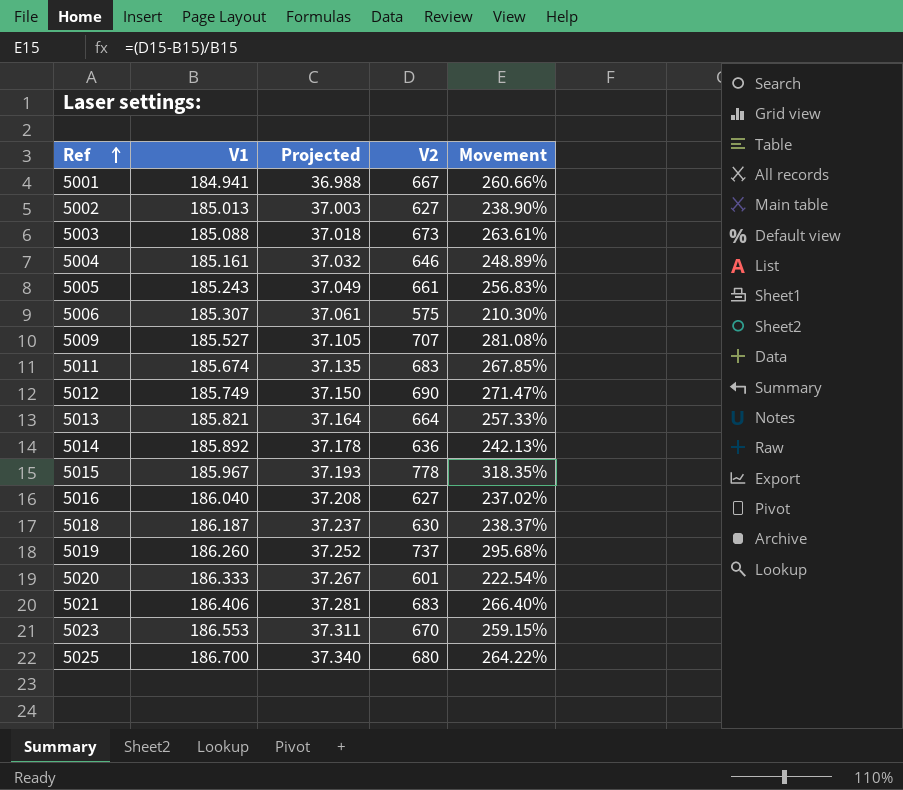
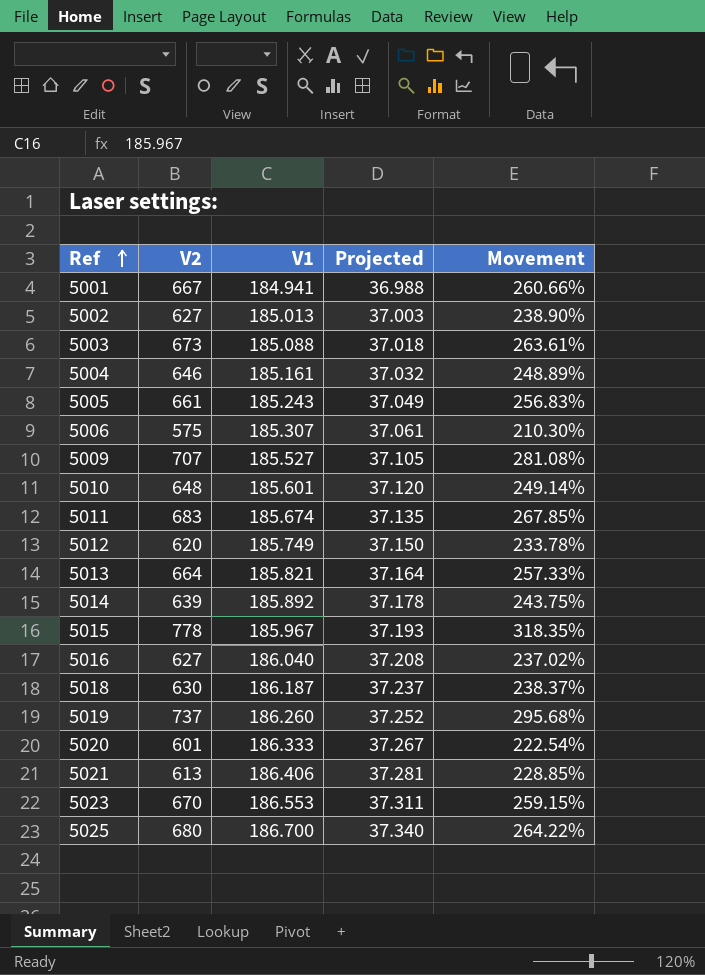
column V2 | position: 4 -> 2
row 5010: none -> 648 | 185.601 | 37.120 | 249.14%
5012 | V2: 690 -> 620
5012 | Movement: 271.47% -> 233.78%
5014 | V2: 636 -> 639
5014 | Movement: 242.13% -> 243.75%
5021 | V2: 683 -> 613
5021 | Movement: 266.40% -> 228.85%

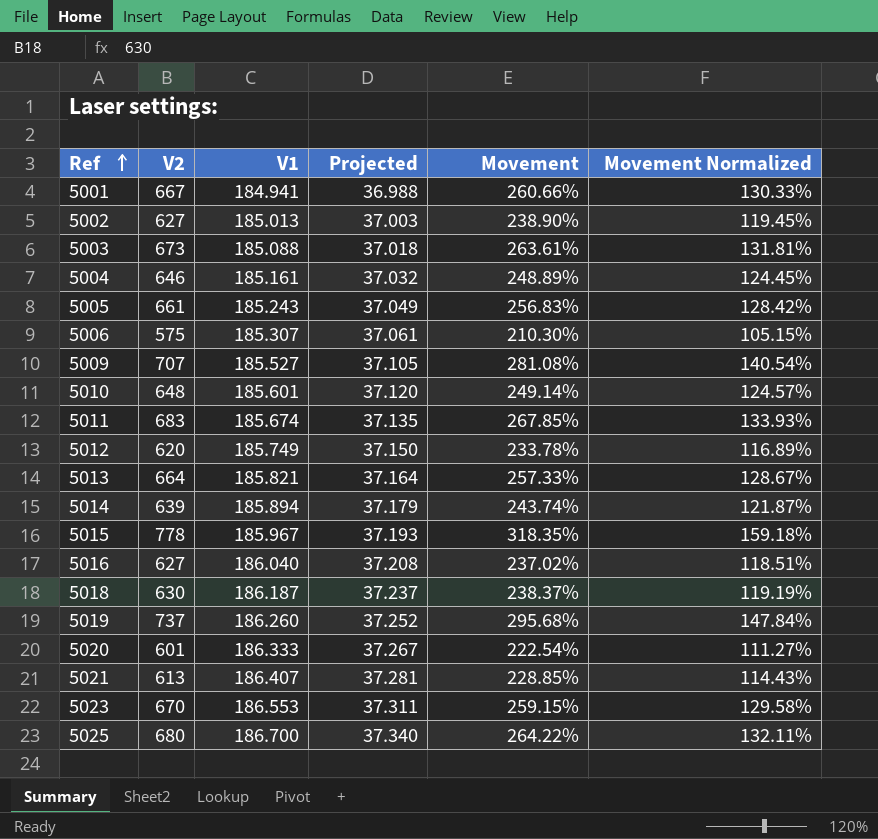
column Movement Normalized | formula: none -> [Movement] * 0.5
5014 | V1: 185.892 -> 185.894
5014 | Projected: 37.178 -> 37.179
5014 | Movement: 243.75% -> 243.74%
5021 | V1: 186.406 -> 186.407

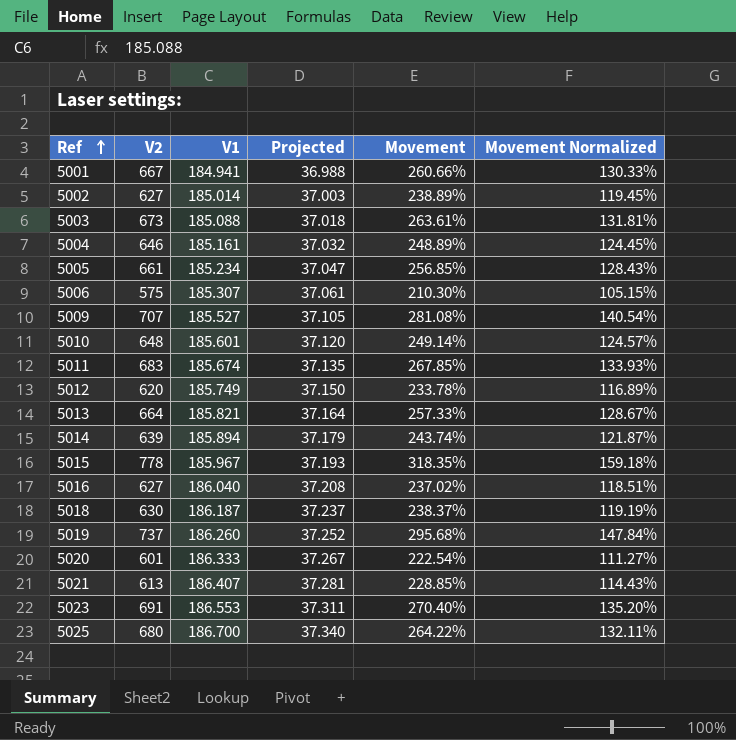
5002 | V1: 185.013 -> 185.014
5002 | Movement: 238.90% -> 238.89%
5005 | V1: 185.243 -> 185.234
5005 | Projected: 37.049 -> 37.047
5005 | Movement: 256.83% -> 256.85%
5005 | Movement Normalized: 128.42% -> 128.43%
5023 | V2: 670 -> 691
5023 | Movement: 259.15% -> 270.40%
5023 | Movement Normalized: 129.58% -> 135.20%

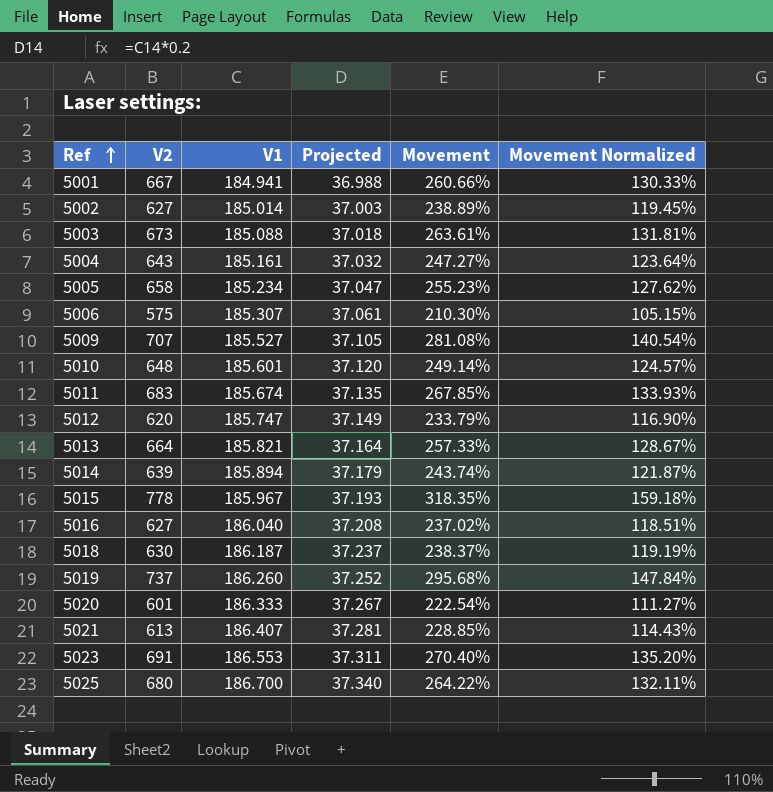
5004 | V2: 646 -> 643
5004 | Movement: 248.89% -> 247.27%
5004 | Movement Normalized: 124.45% -> 123.64%
5005 | V2: 661 -> 658
5005 | Movement: 256.85% -> 255.23%
5005 | Movement Normalized: 128.43% -> 127.62%
5012 | V1: 185.749 -> 185.747
5012 | Projected: 37.150 -> 37.149
5012 | Movement: 233.78% -> 233.79%
5012 | Movement Normalized: 116.89% -> 116.90%

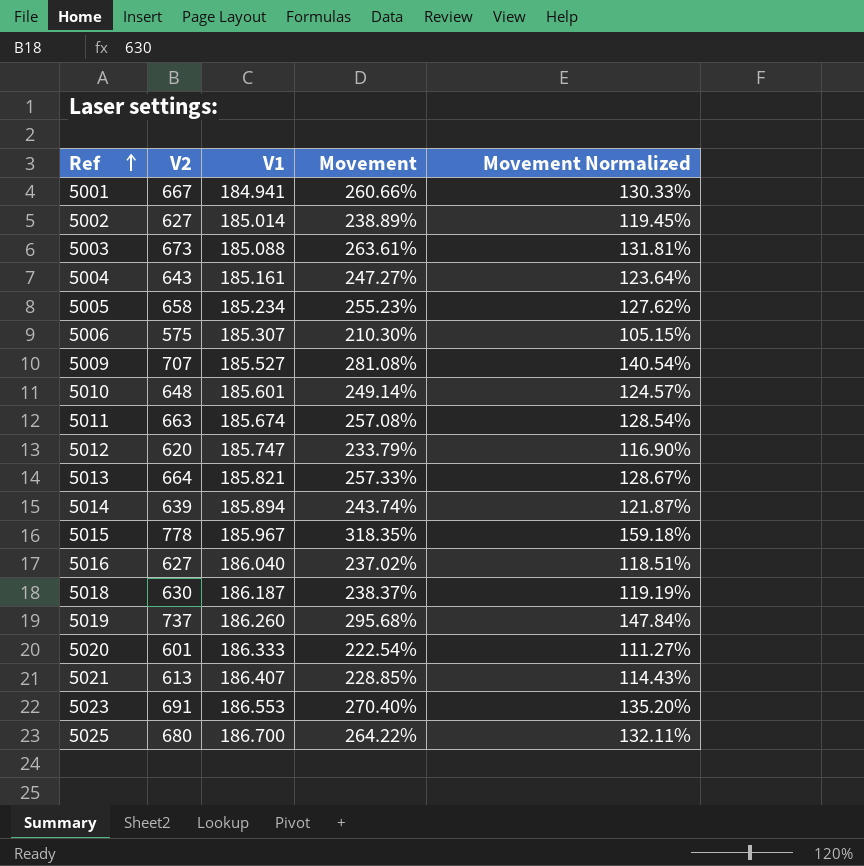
column Projected | formula: [V1] * 0.2 -> none
5011 | V2: 683 -> 663
5011 | Movement: 267.85% -> 257.08%
5011 | Movement Normalized: 133.93% -> 128.54%

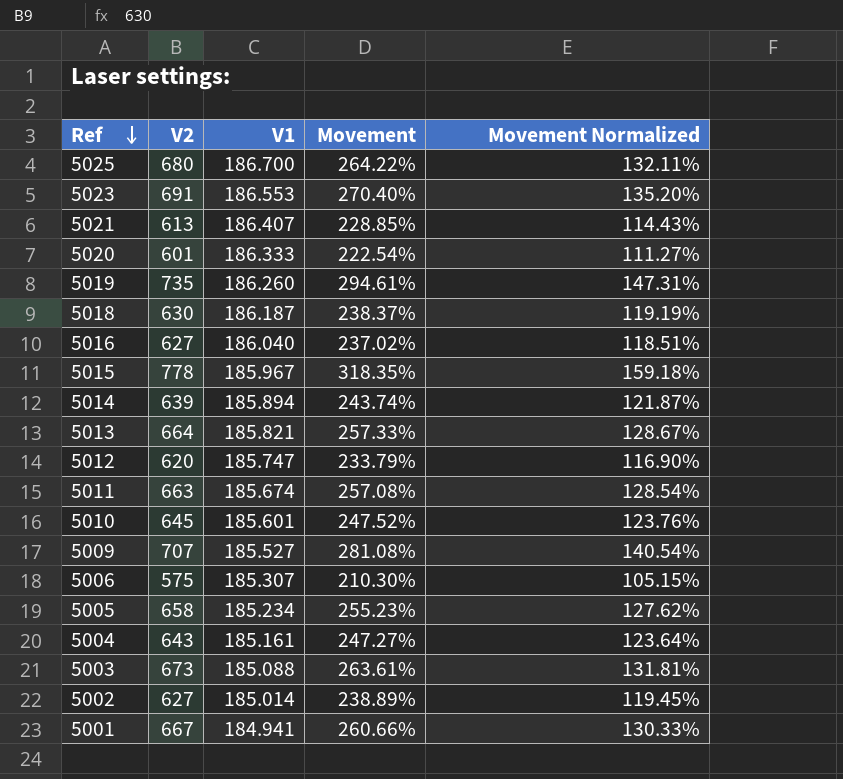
row order: Ref ascending -> Ref descending
5019 | V2: 737 -> 735
5019 | Movement: 295.68% -> 294.61%
5019 | Movement Normalized: 147.84% -> 147.31%
5010 | V2: 648 -> 645
5010 | Movement: 249.14% -> 247.52%
5010 | Movement Normalized: 124.57% -> 123.76%

